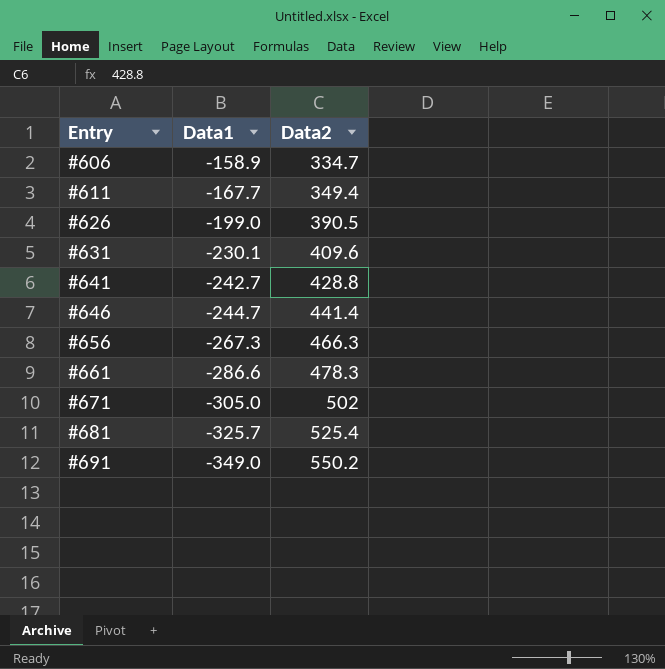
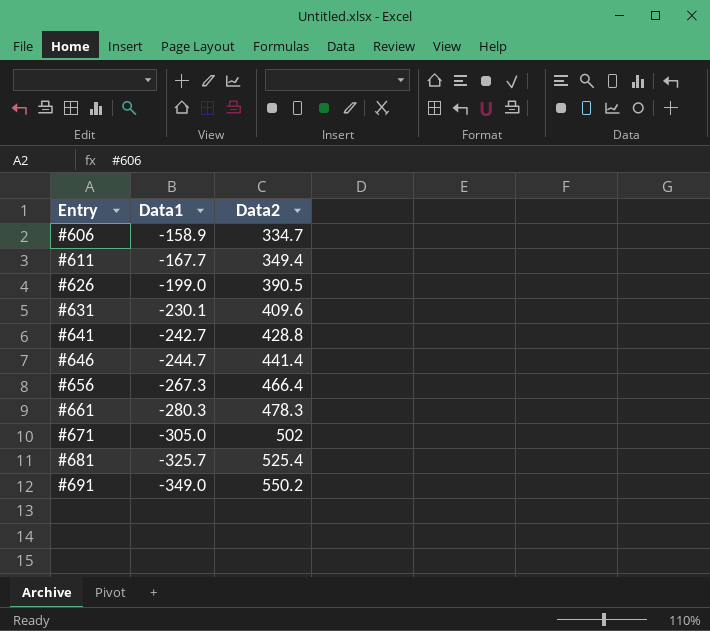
#656 | Data2: 466.3 -> 466.4
#661 | Data1: -286.6 -> -280.3

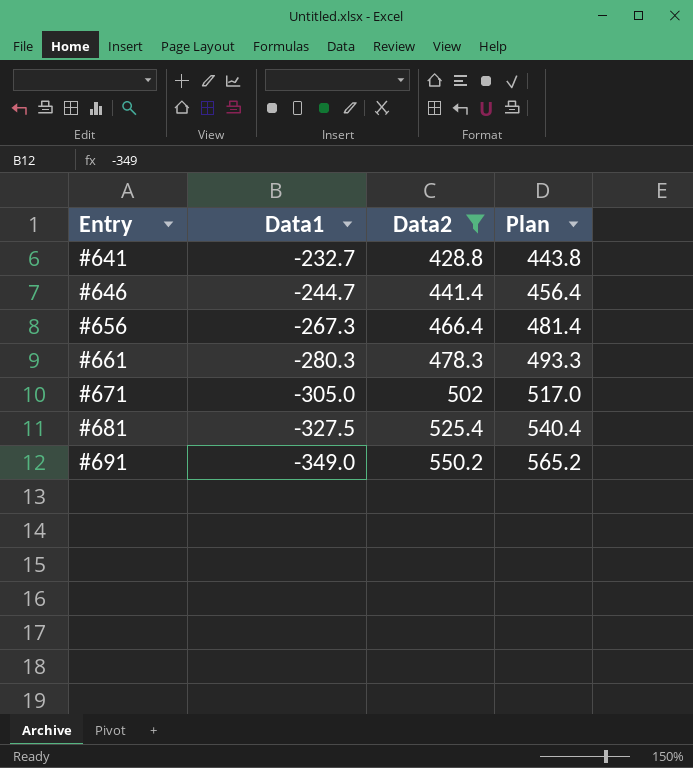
filter: none -> Data2 >= 428.8
column Plan | formula: none -> [Data2] + 15
#641 | Data1: -242.7 -> -232.7
#681 | Data1: -325.7 -> -327.5

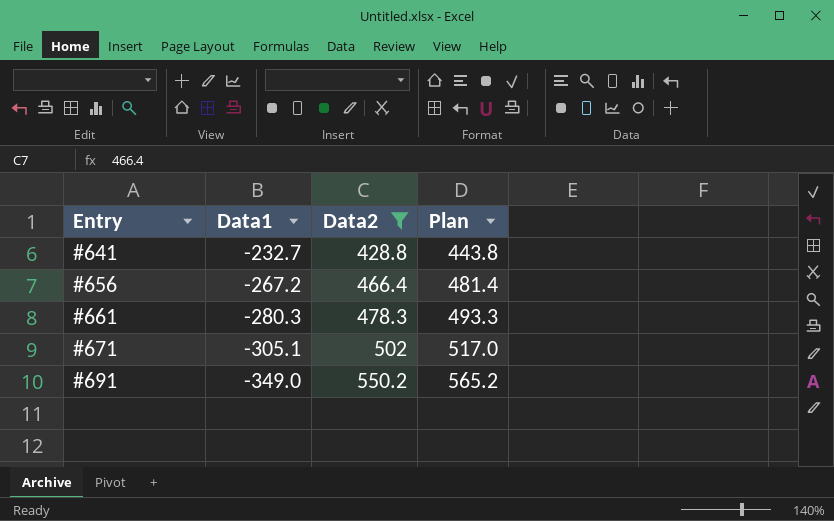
row #646: -244.7 | 441.4 | 456.4 -> none
row #681: -327.5 | 525.4 | 540.4 -> none
#656 | Data1: -267.3 -> -267.2
#671 | Data1: -305.0 -> -305.1

